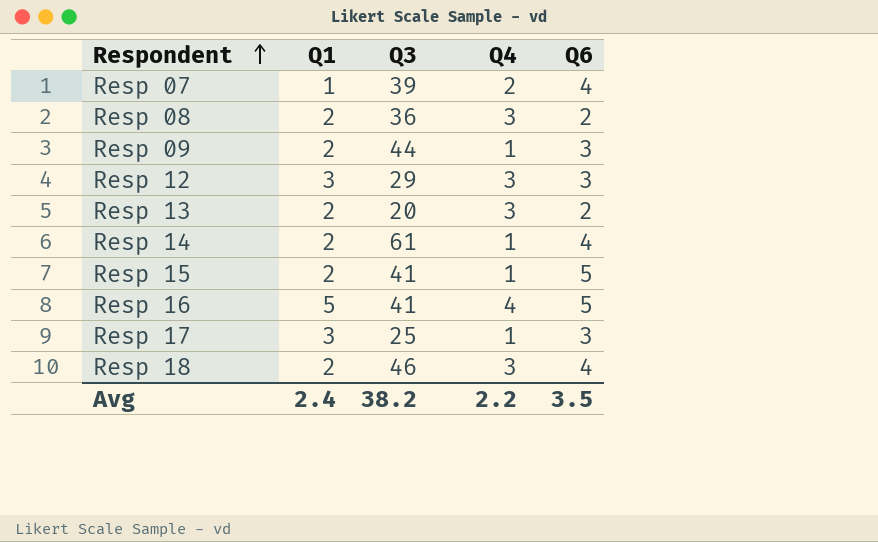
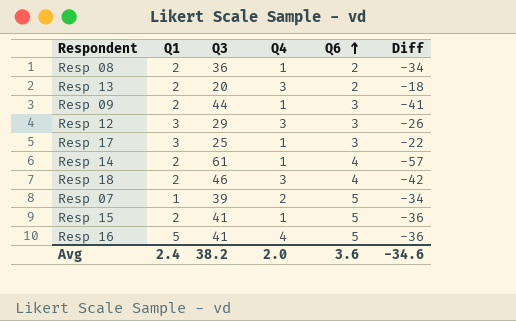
row order: Respondent ascending -> Q6 ascending
column Diff | formula: none -> [Q6] - [Q3]
Resp 08 | Q4: 3 -> 1
Resp 07 | Q6: 4 -> 5
Avg | Q4: 2.2 -> 2.0
Avg | Q6: 3.5 -> 3.6

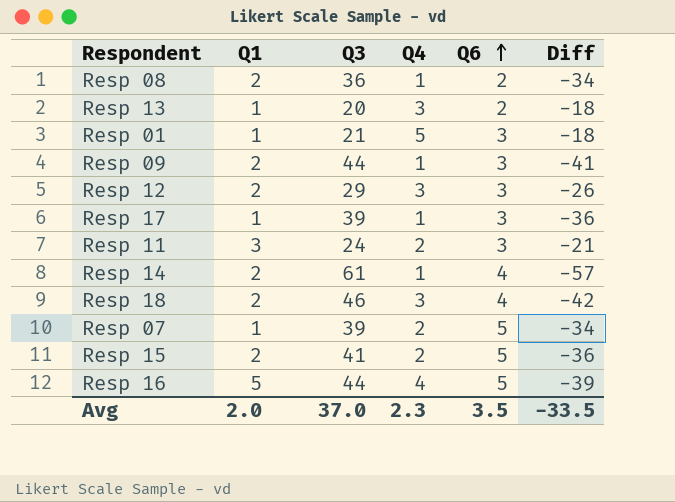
Resp 13 | Q1: 2 -> 1
row Resp 01: none -> 1 | 21 | 5 | 3 | -18
Resp 12 | Q1: 3 -> 2
Resp 17 | Q1: 3 -> 1
Resp 17 | Q3: 25 -> 39
Resp 17 | Diff: -22 -> -36
row Resp 11: none -> 3 | 24 | 2 | 3 | -21
Resp 15 | Q4: 1 -> 2
Resp 16 | Q3: 41 -> 44
Resp 16 | Diff: -36 -> -39
Avg | Q1: 2.4 -> 2.0
Avg | Q3: 38.2 -> 37.0
Avg | Q4: 2.0 -> 2.3
Avg | Q6: 3.6 -> 3.5
Avg | Diff: -34.6 -> -33.5

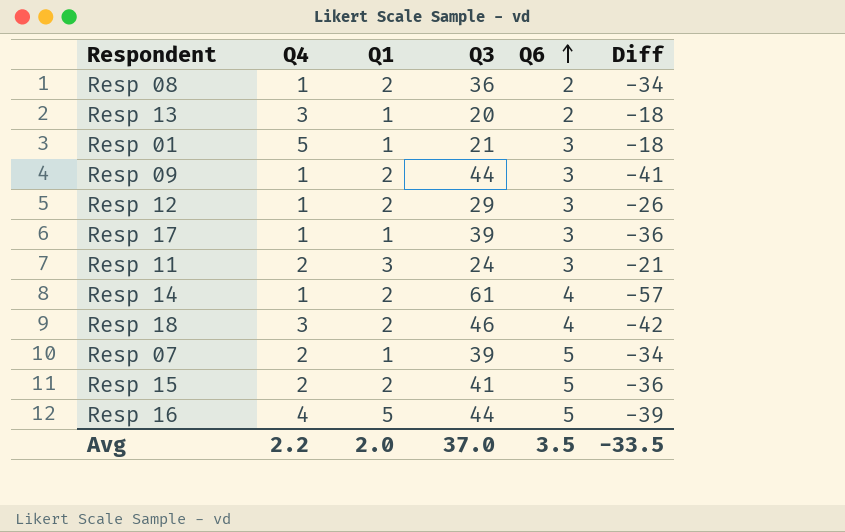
column Q4 | position: 4 -> 2
Resp 12 | Q4: 3 -> 1
Avg | Q4: 2.3 -> 2.2

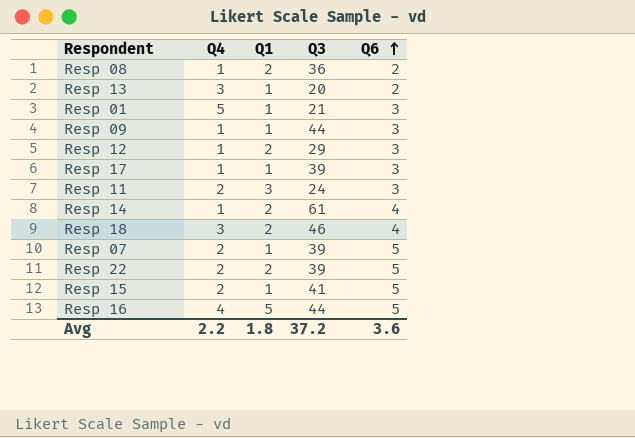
column Diff | formula: [Q6] - [Q3] -> none
Resp 09 | Q1: 2 -> 1
row Resp 22: none -> 2 | 2 | 39 | 5
Resp 15 | Q1: 2 -> 1
Avg | Q1: 2.0 -> 1.8
Avg | Q3: 37.0 -> 37.2
Avg | Q6: 3.5 -> 3.6

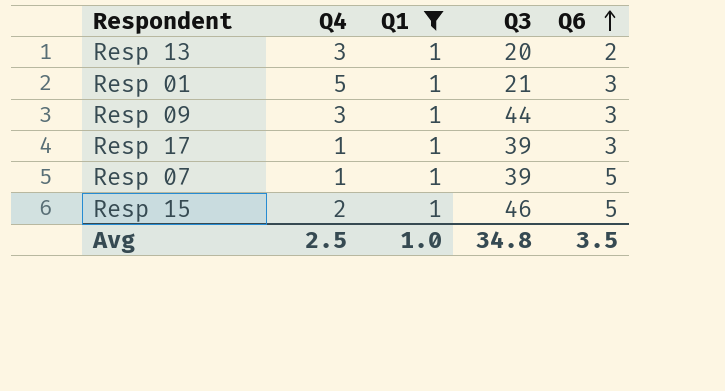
filter: none -> Q1 = 1
Resp 09 | Q4: 1 -> 3
Resp 07 | Q4: 2 -> 1
Resp 15 | Q3: 41 -> 46
Avg | Q4: 2.2 -> 2.5
Avg | Q1: 1.8 -> 1.0
Avg | Q3: 37.2 -> 34.8
Avg | Q6: 3.6 -> 3.5

